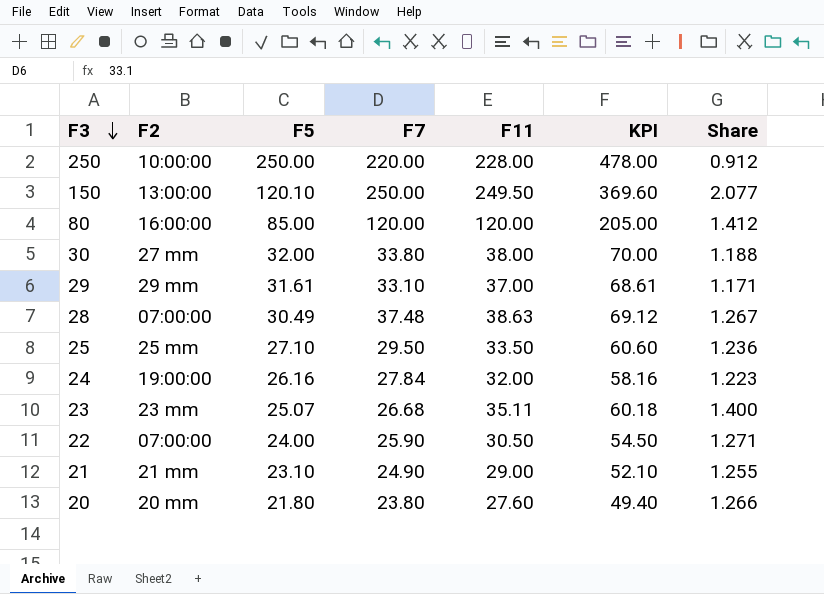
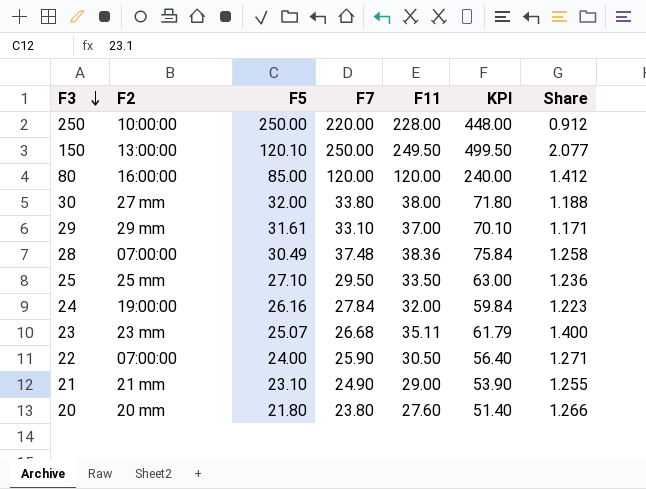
column KPI | formula: [F5] + [F11] -> [F7] + [F11]
28 | F11: 38.63 -> 38.36
28 | Share: 1.267 -> 1.258

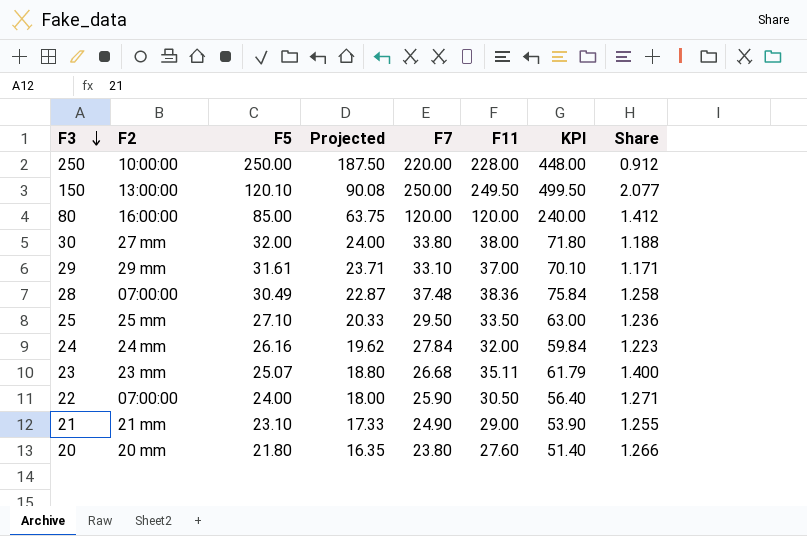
column Projected | formula: none -> [F5] * 0.75
24 | F2: 19:00:00 -> 24 mm

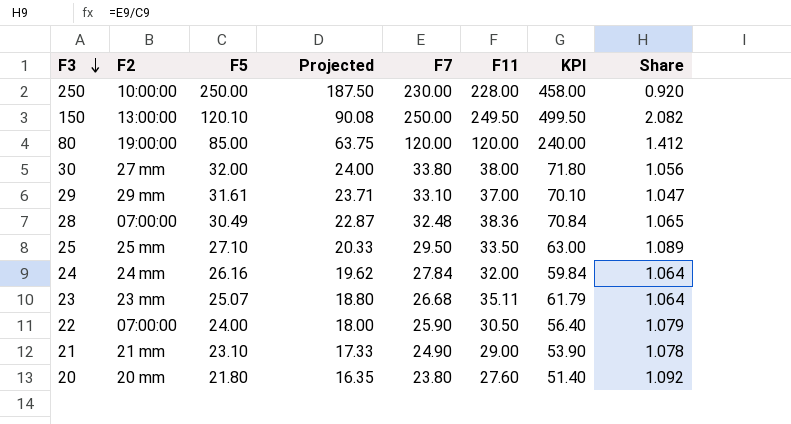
column Share | formula: [F11] / [F5] -> [F7] / [F5]
250 | F7: 220.00 -> 230.00
250 | KPI: 448.00 -> 458.00
80 | F2: 16:00:00 -> 19:00:00
28 | F7: 37.48 -> 32.48
28 | KPI: 75.84 -> 70.84

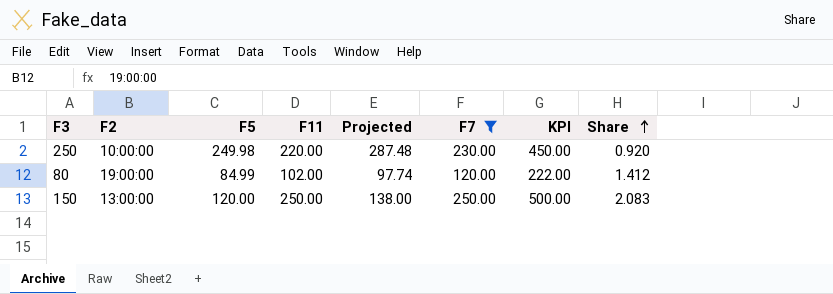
filter: none -> F7 >= 120.00
row order: F3 descending -> Share ascending
column F11 | position: 6 -> 4
column Projected | formula: [F5] * 0.75 -> [F5] * 1.15
250 | F5: 250.00 -> 249.98
250 | F11: 228.00 -> 220.00
250 | KPI: 458.00 -> 450.00
80 | F5: 85.00 -> 84.99
80 | F11: 120.00 -> 102.00
80 | KPI: 240.00 -> 222.00
150 | F5: 120.10 -> 120.00
150 | F11: 249.50 -> 250.00
150 | KPI: 499.50 -> 500.00
150 | Share: 2.082 -> 2.083

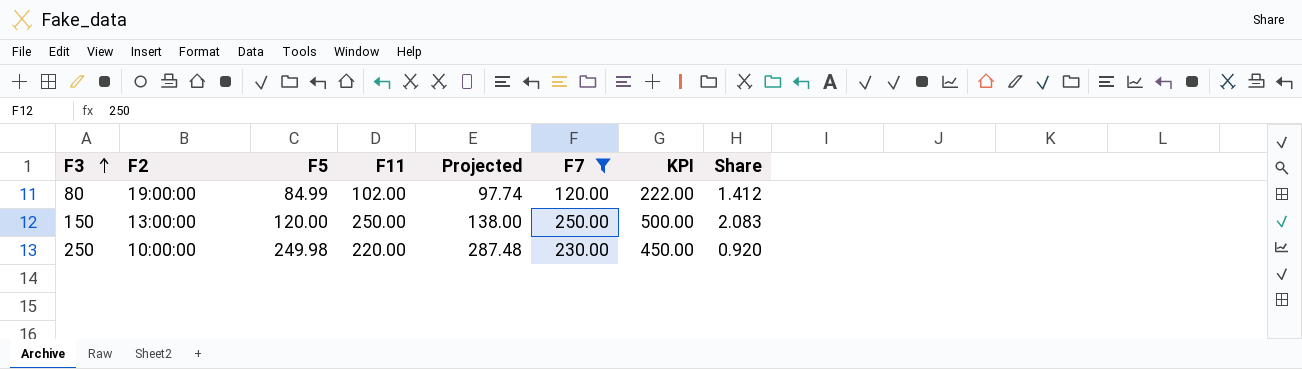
row order: Share ascending -> F3 ascending

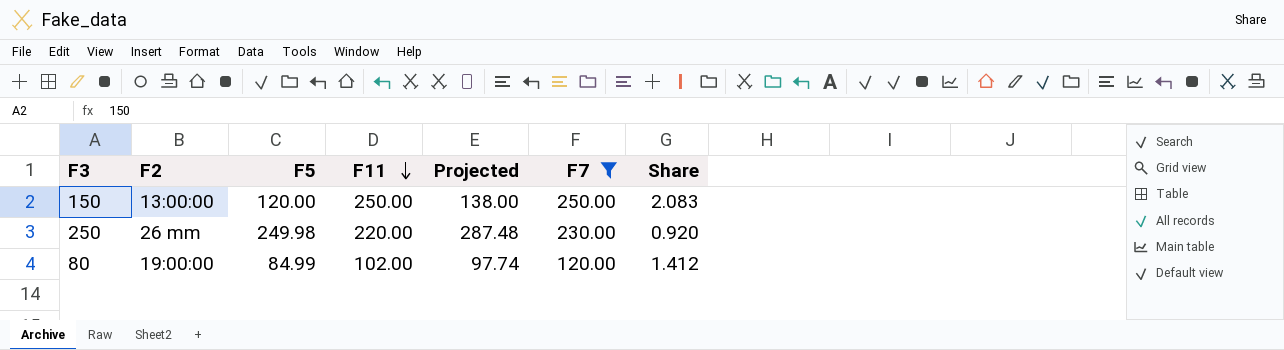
row order: F3 ascending -> F11 descending
column KPI | formula: [F11] + [F7] -> none
250 | F2: 10:00:00 -> 26 mm

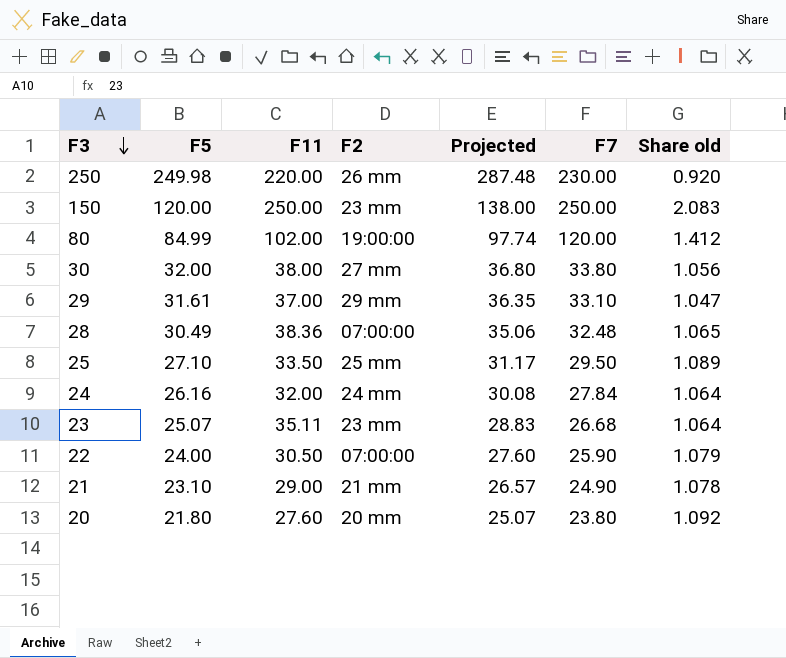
filter: F7 >= 120.00 -> none
row order: F11 descending -> F3 descending
column F2 | position: 2 -> 4
column name: Share -> Share old
150 | F2: 13:00:00 -> 23 mm

